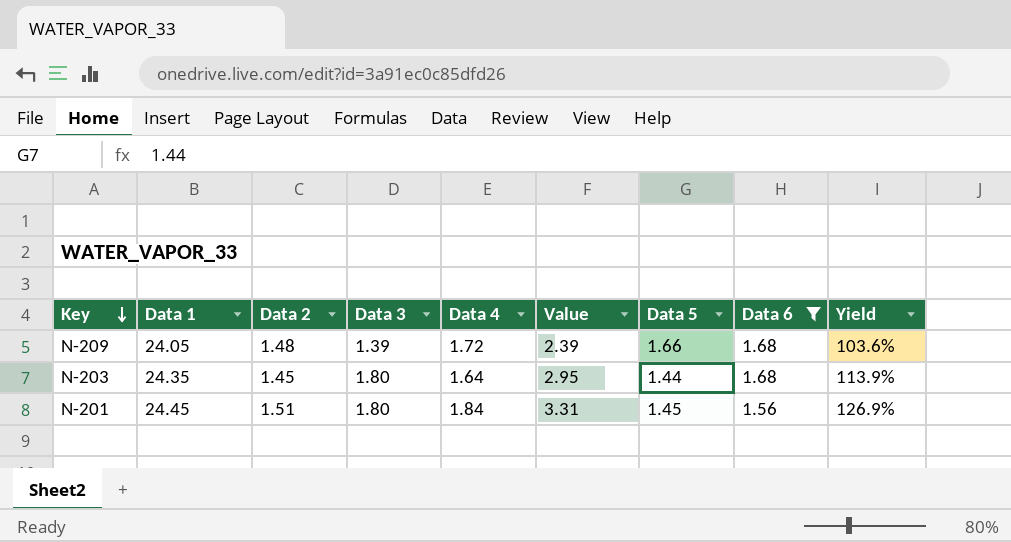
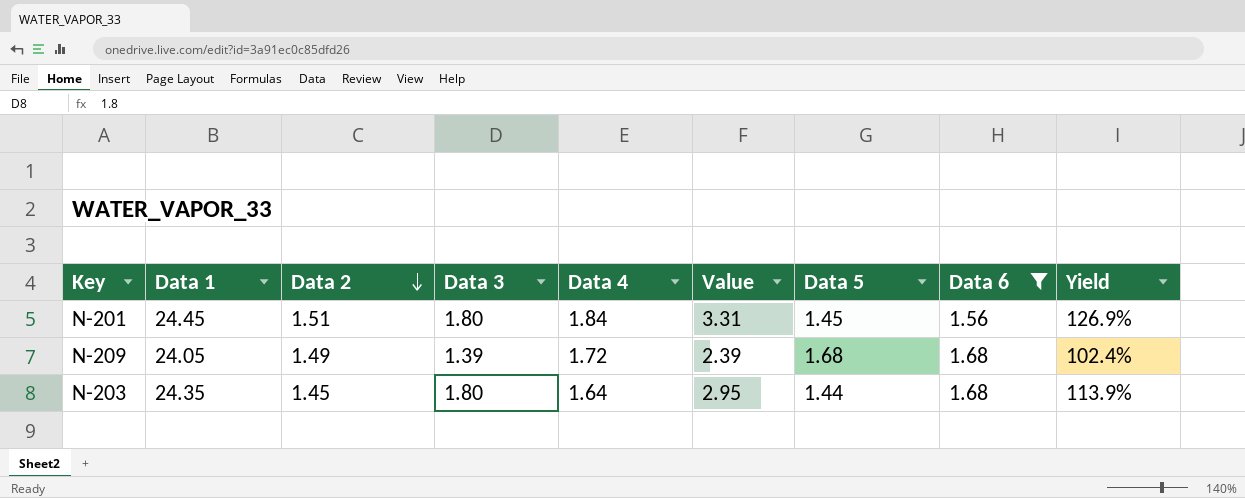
row order: Key descending -> Data 2 descending
N-209 | Data 2: 1.48 -> 1.49
N-209 | Data 5: 1.66 -> 1.68
N-209 | Yield: 103.6% -> 102.4%

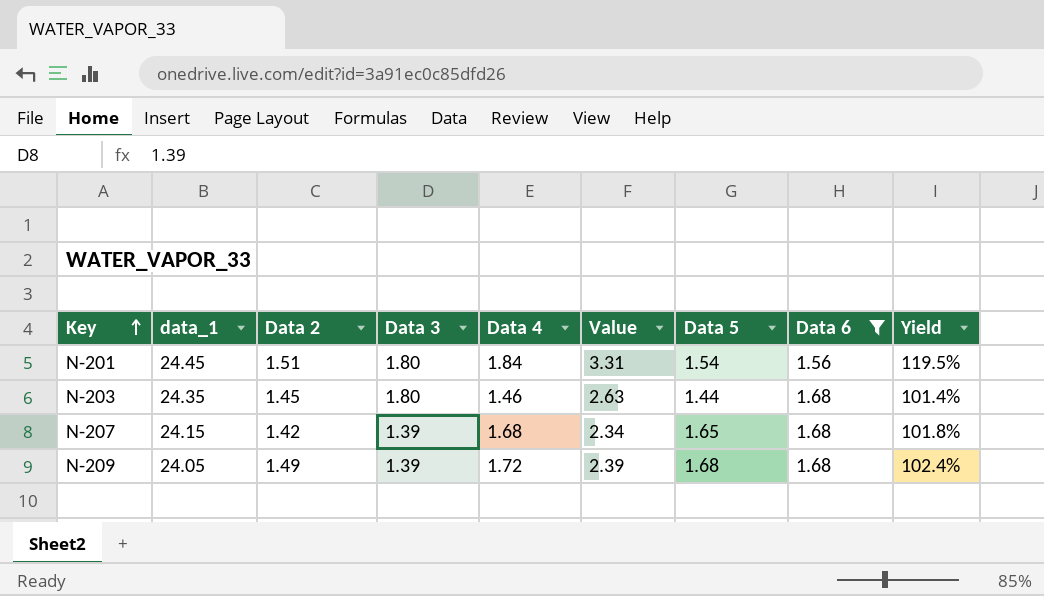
row order: Data 2 descending -> Key ascending
column name: Data 1 -> data_1
N-201 | Data 5: 1.45 -> 1.54
N-201 | Yield: 126.9% -> 119.5%
N-203 | Data 4: 1.64 -> 1.46
N-203 | Value: 2.95 -> 2.63
N-203 | Yield: 113.9% -> 101.4%
row N-207: none -> 24.15 | 1.42 | 1.39 | 1.68 | 2.34 | 1.65 | 1.68 | 101.8%

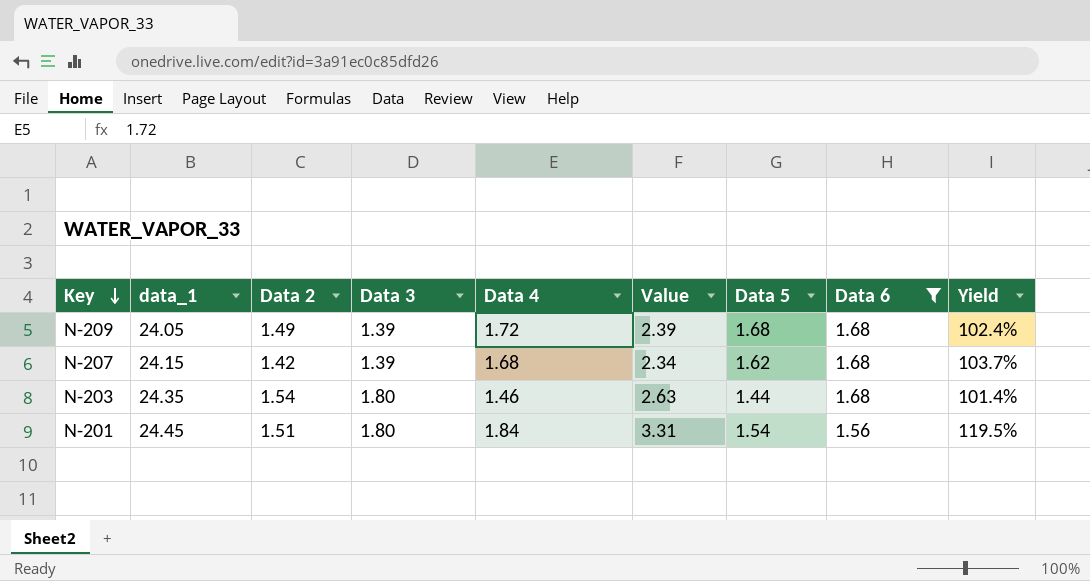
row order: Key ascending -> Key descending
N-207 | Data 5: 1.65 -> 1.62
N-207 | Yield: 101.8% -> 103.7%
N-203 | Data 2: 1.45 -> 1.54

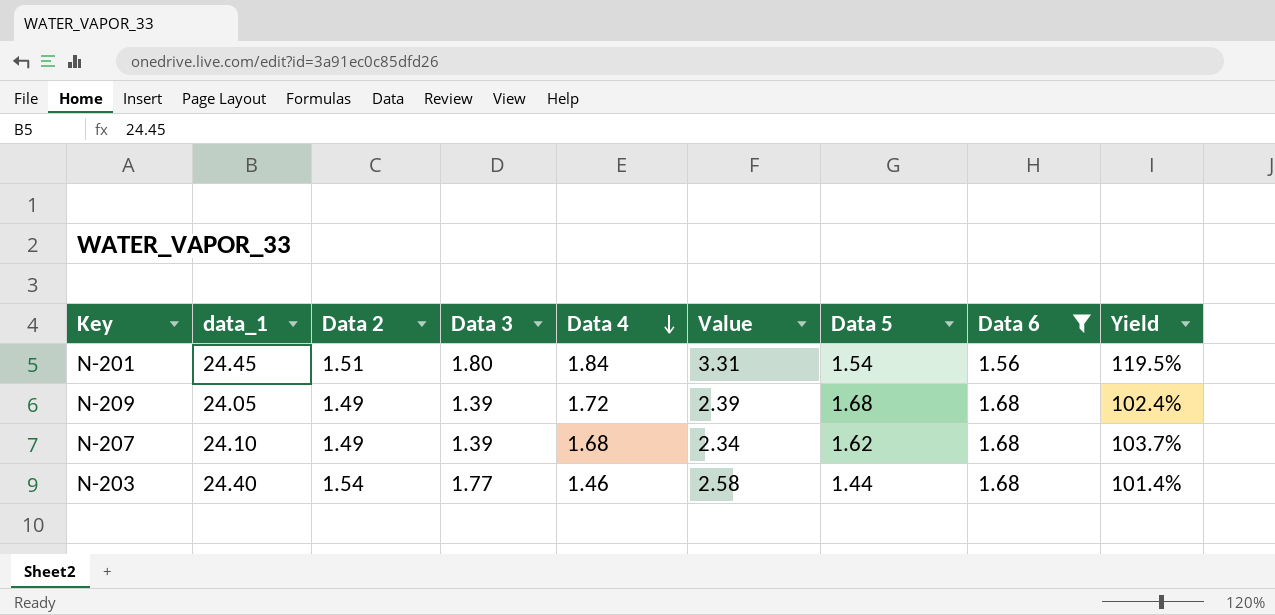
row order: Key descending -> Data 4 descending
N-207 | data_1: 24.15 -> 24.10
N-207 | Data 2: 1.42 -> 1.49
N-203 | data_1: 24.35 -> 24.40
N-203 | Data 3: 1.80 -> 1.77
N-203 | Value: 2.63 -> 2.58

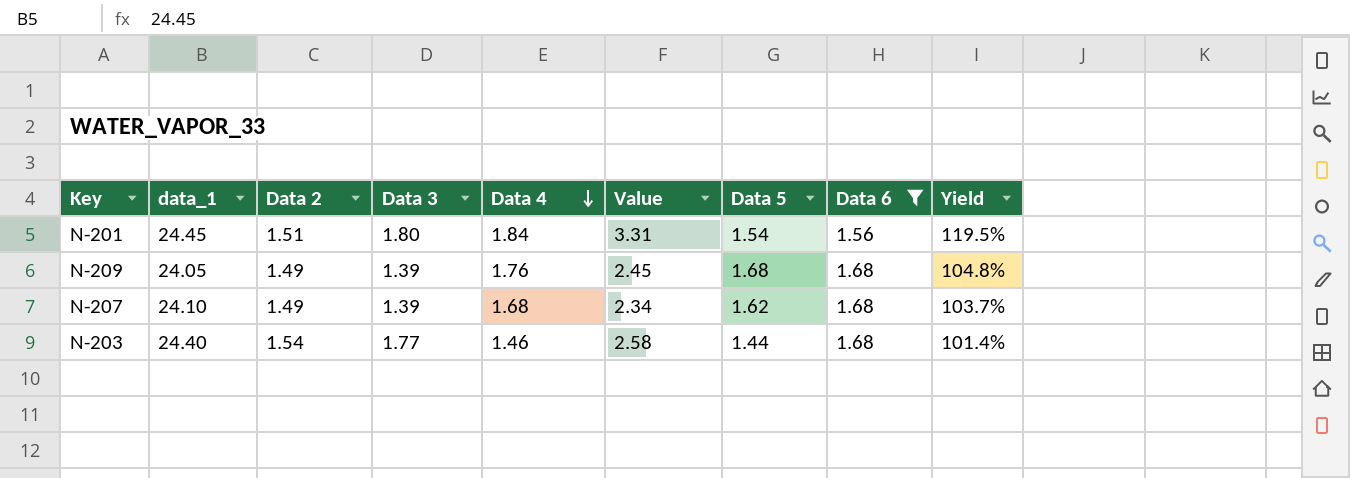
N-209 | Data 4: 1.72 -> 1.76
N-209 | Value: 2.39 -> 2.45
N-209 | Yield: 102.4% -> 104.8%

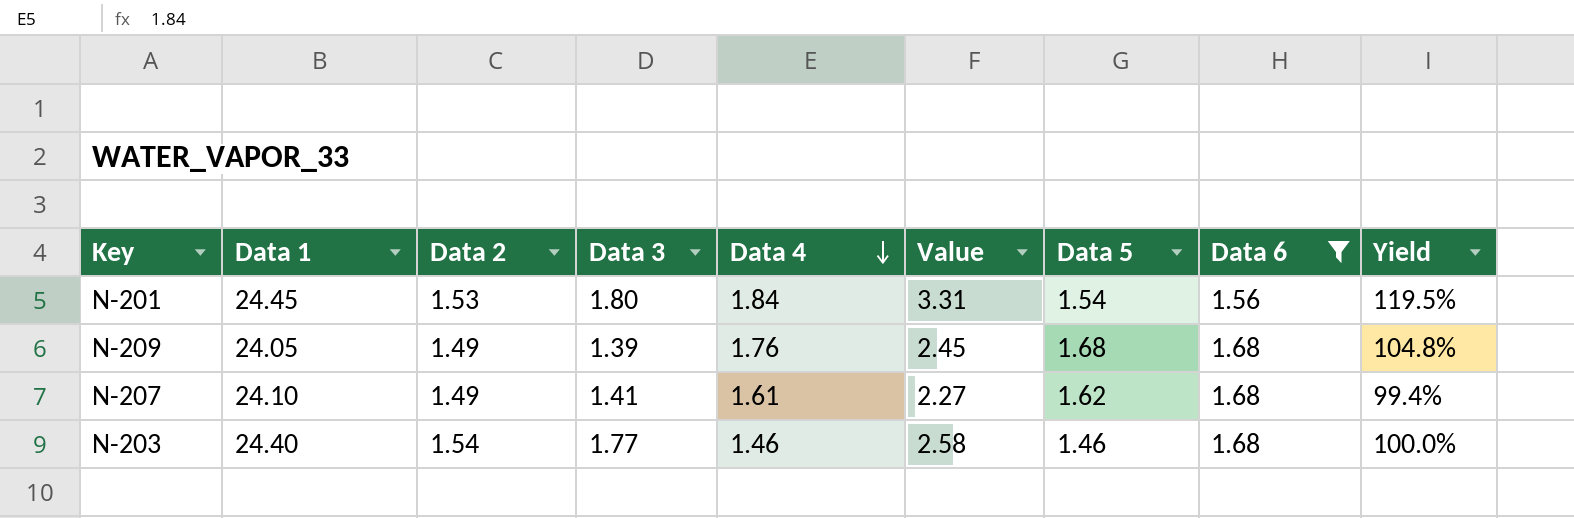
column name: data_1 -> Data 1
N-201 | Data 2: 1.51 -> 1.53
N-207 | Data 3: 1.39 -> 1.41
N-207 | Data 4: 1.68 -> 1.61
N-207 | Value: 2.34 -> 2.27
N-207 | Yield: 103.7% -> 99.4%
N-203 | Data 5: 1.44 -> 1.46
N-203 | Yield: 101.4% -> 100.0%

